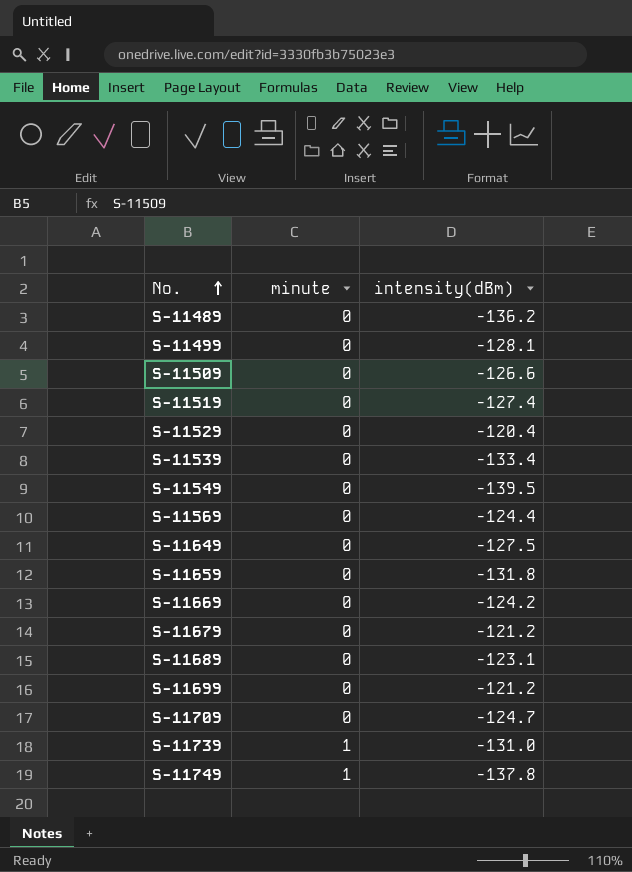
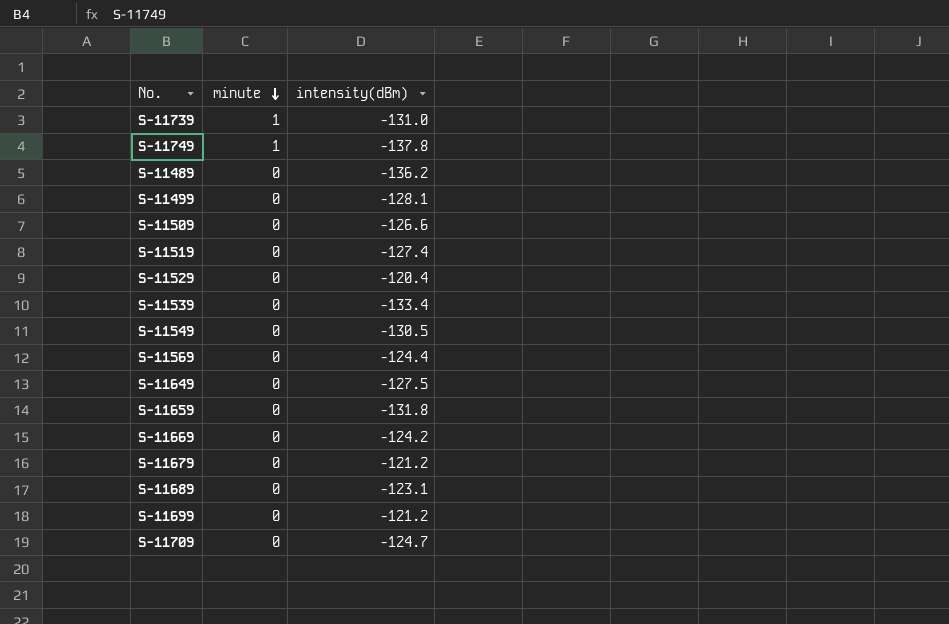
row order: No. ascending -> minute descending
S-11549 | intensity(dBm): -139.5 -> -130.5

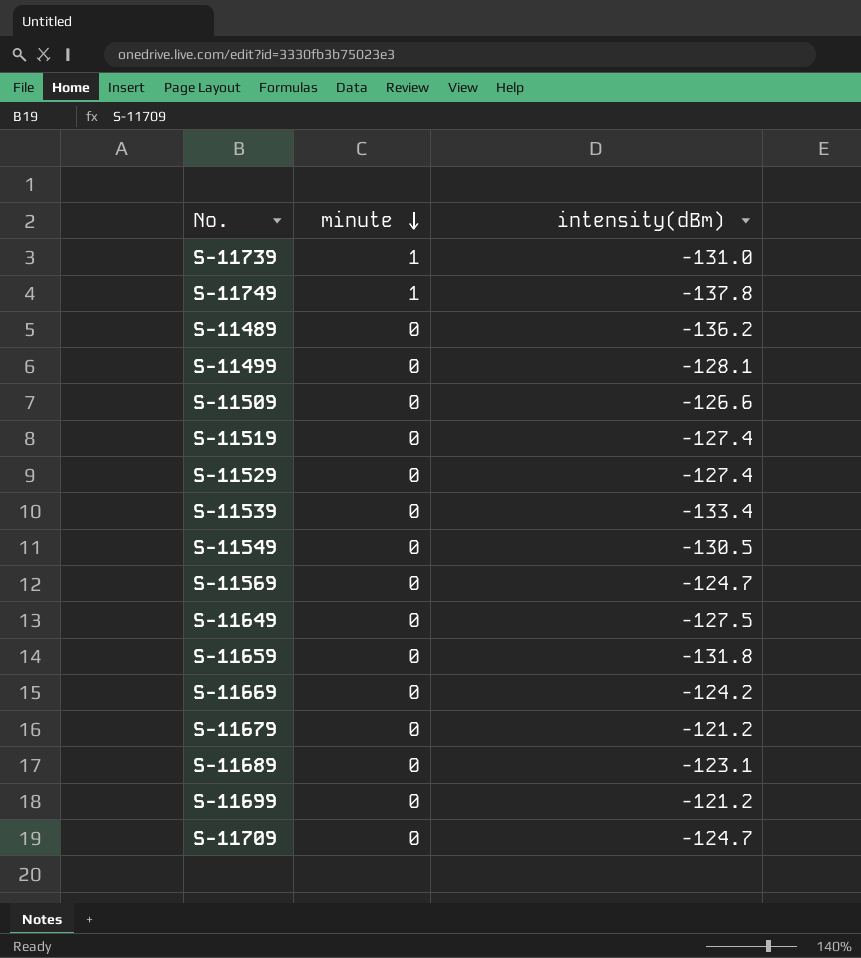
S-11529 | intensity(dBm): -120.4 -> -127.4
S-11569 | intensity(dBm): -124.4 -> -124.7

